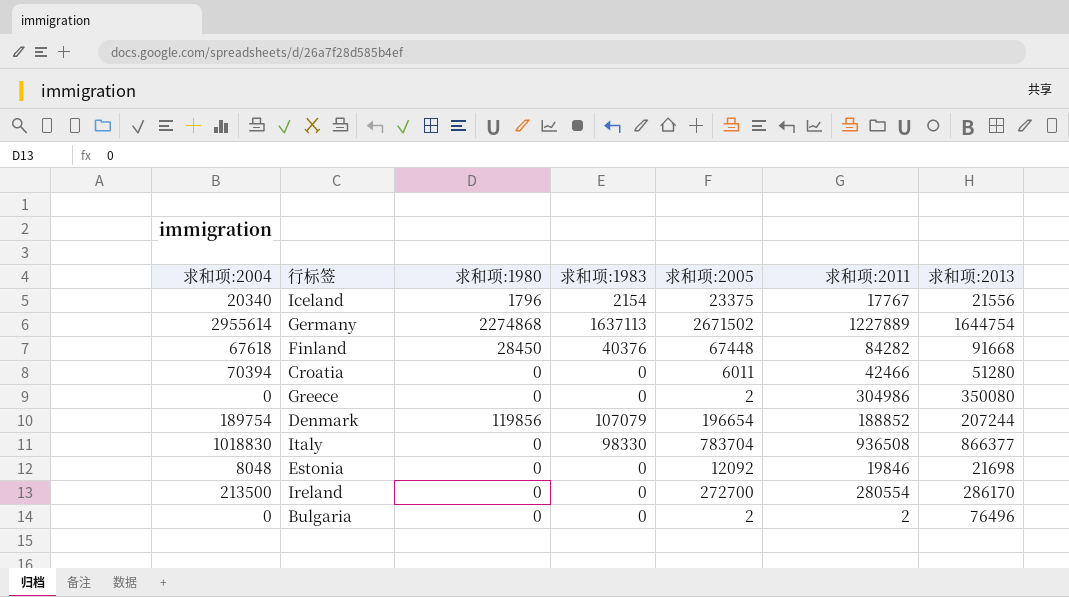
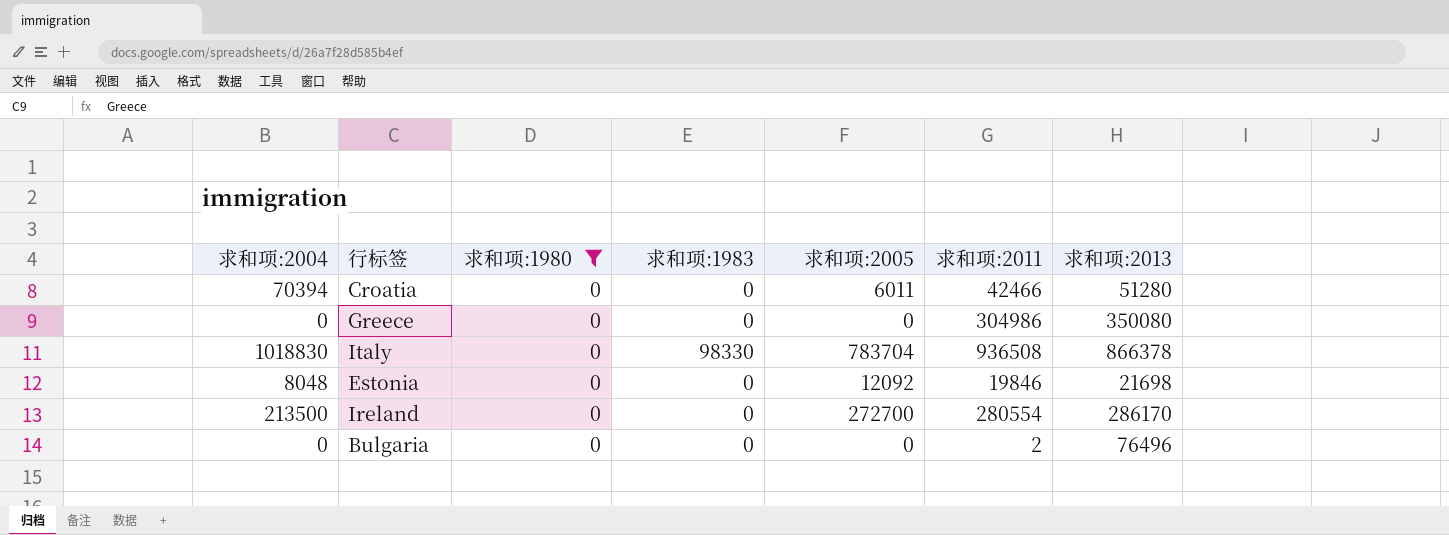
filter: none -> 求和项:1980 = 0
Greece | 求和项:2005: 2 -> 0
Italy | 求和项:2013: 866377 -> 866378
Bulgaria | 求和项:2005: 2 -> 0

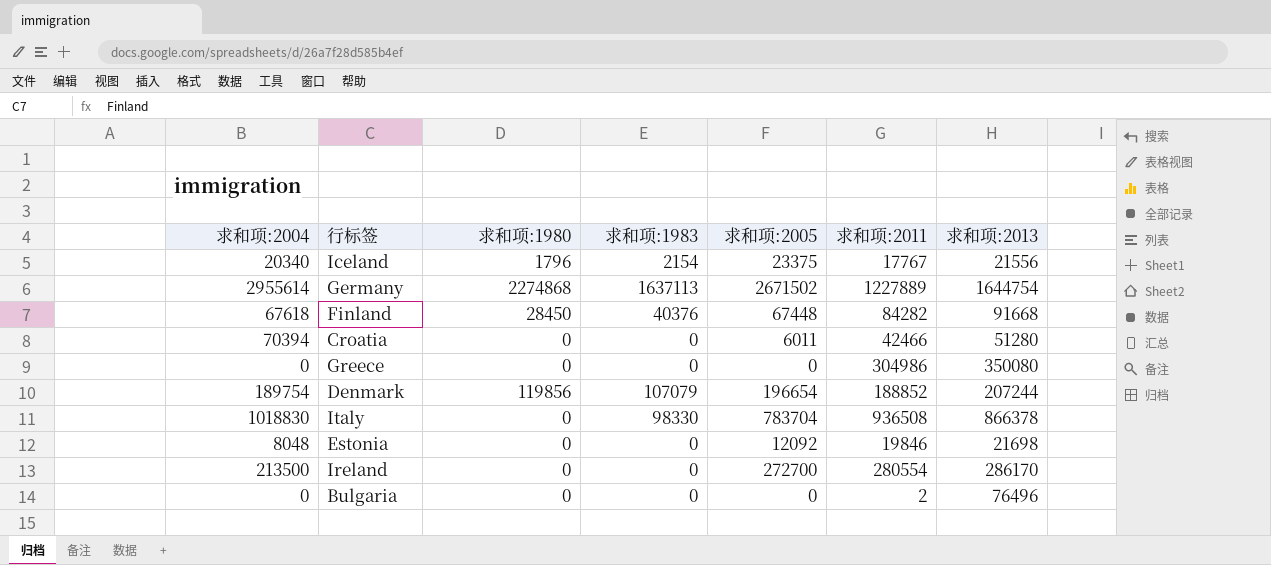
filter: 求和项:1980 = 0 -> none

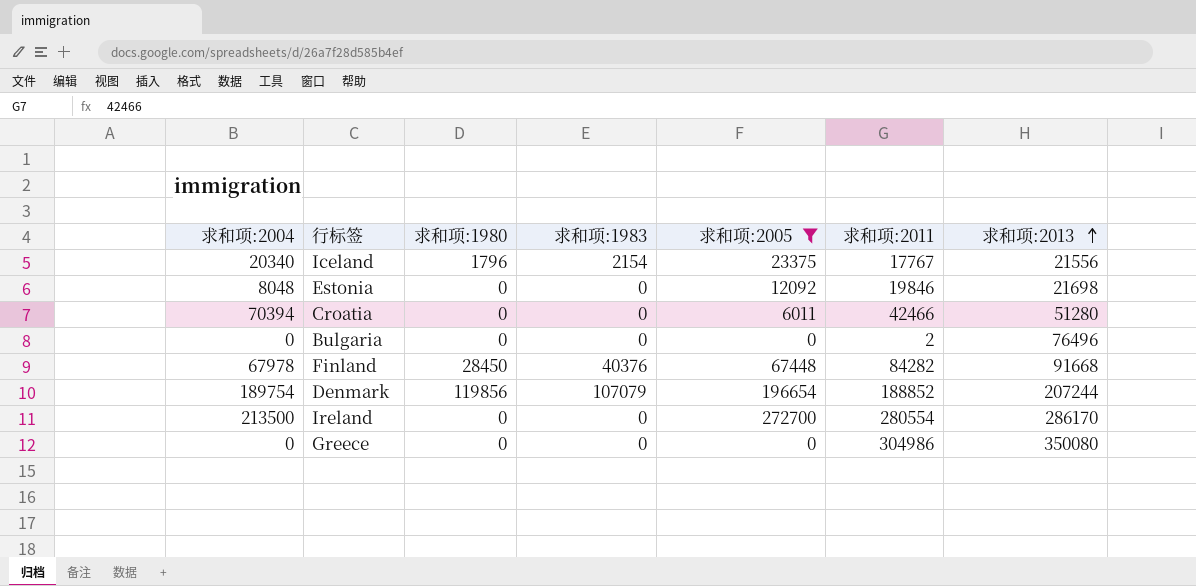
filter: none -> 求和项:2005 <= 272700
row order: none -> 求和项:2013 ascending
Finland | 求和项:2004: 67618 -> 67978

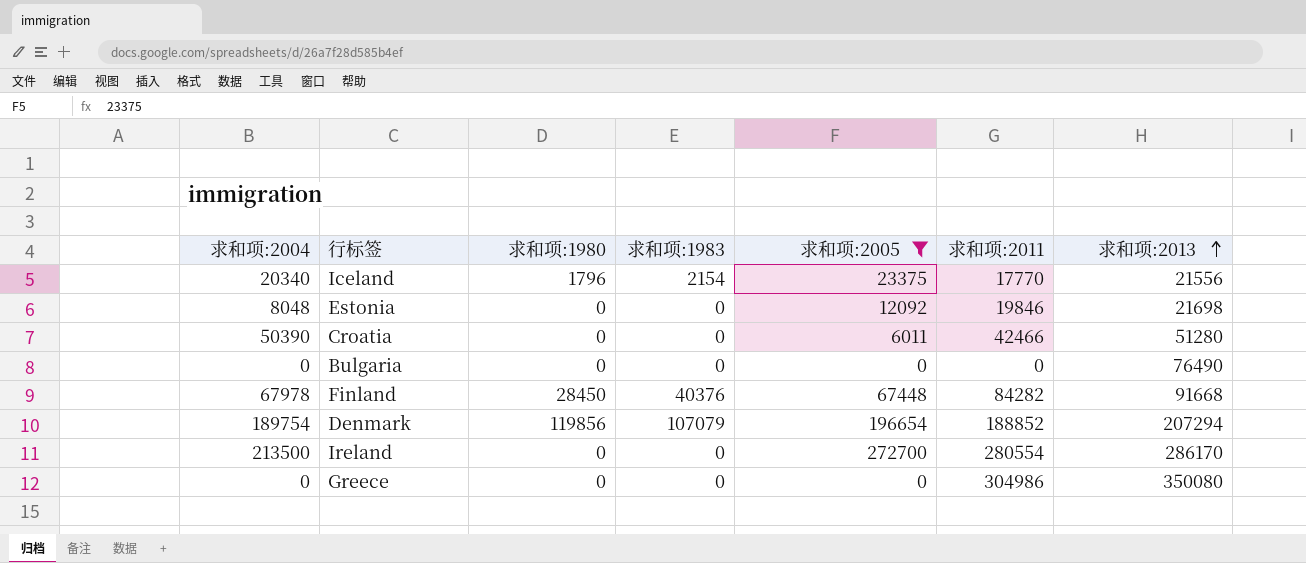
Iceland | 求和项:2011: 17767 -> 17770
Croatia | 求和项:2004: 70394 -> 50390
Bulgaria | 求和项:2011: 2 -> 0
Bulgaria | 求和项:2013: 76496 -> 76490
Denmark | 求和项:2013: 207244 -> 207294

